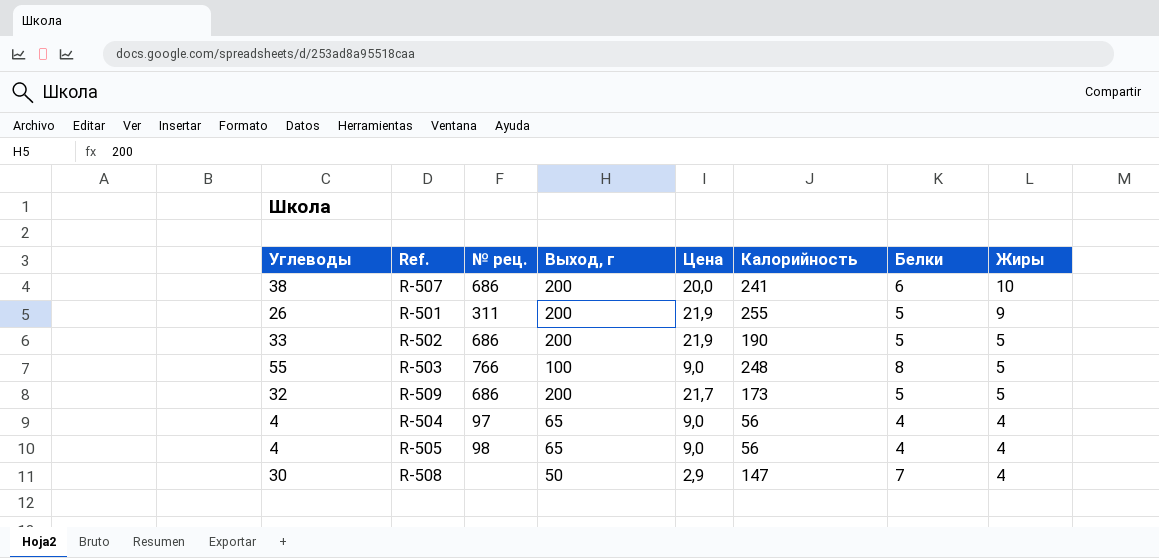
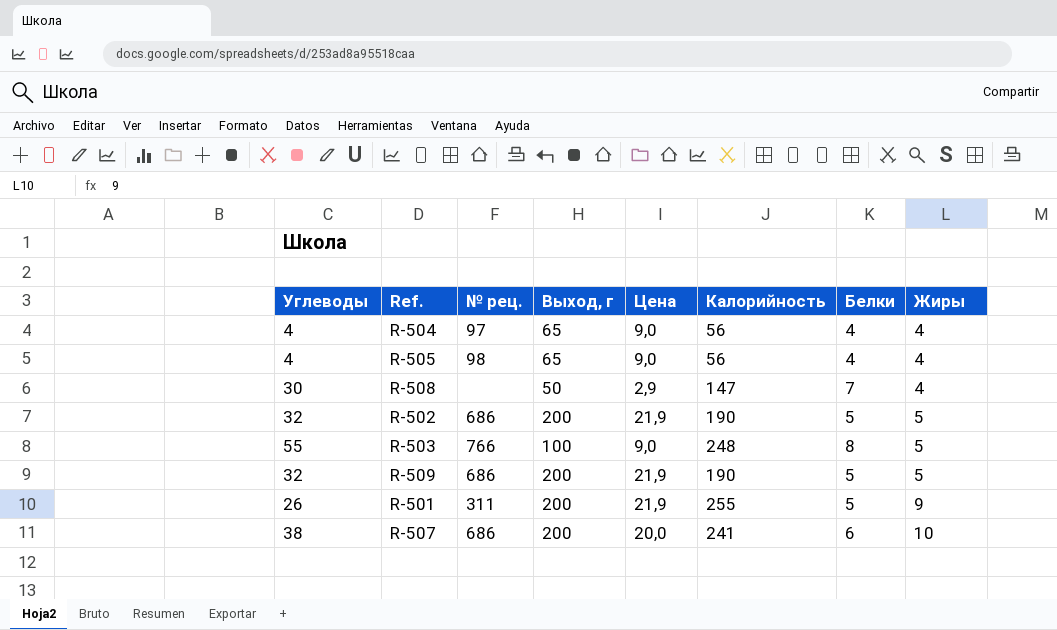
row order: Жиры descending -> Жиры ascending
R-502 | Углеводы: 33 -> 32
R-509 | Цена: 21,7 -> 21,9
R-509 | Калорийность: 173 -> 190

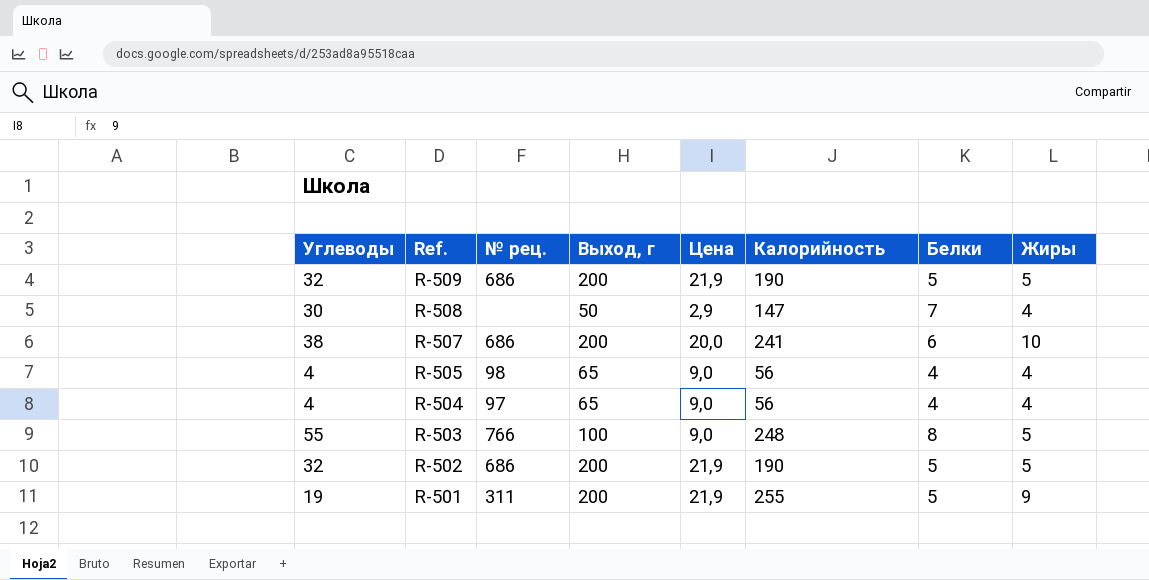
row order: Жиры ascending -> Ref. descending
R-501 | Углеводы: 26 -> 19

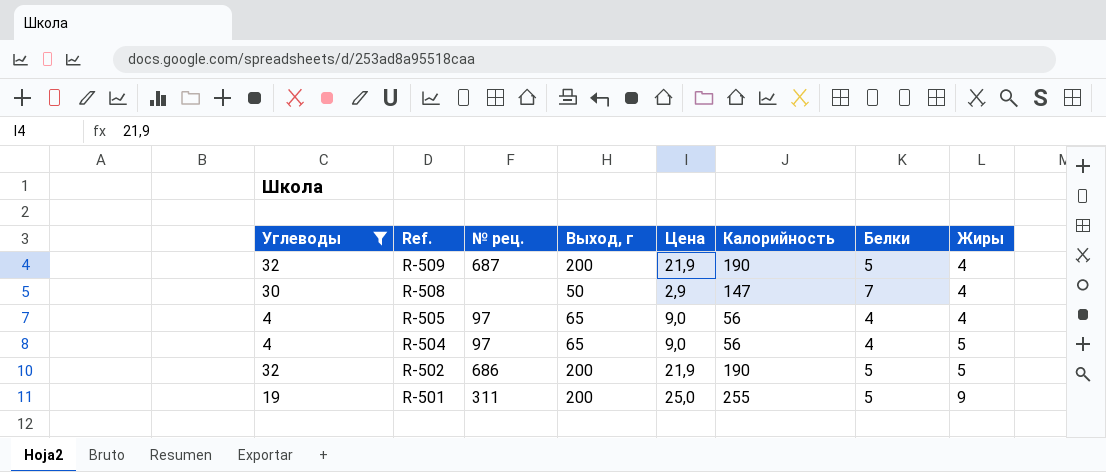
filter: none -> Углеводы <= 32
R-509 | № рец.: 686 -> 687
R-509 | Жиры: 5 -> 4
R-505 | № рец.: 98 -> 97
R-504 | Жиры: 4 -> 5
R-501 | Цена: 21,9 -> 25,0

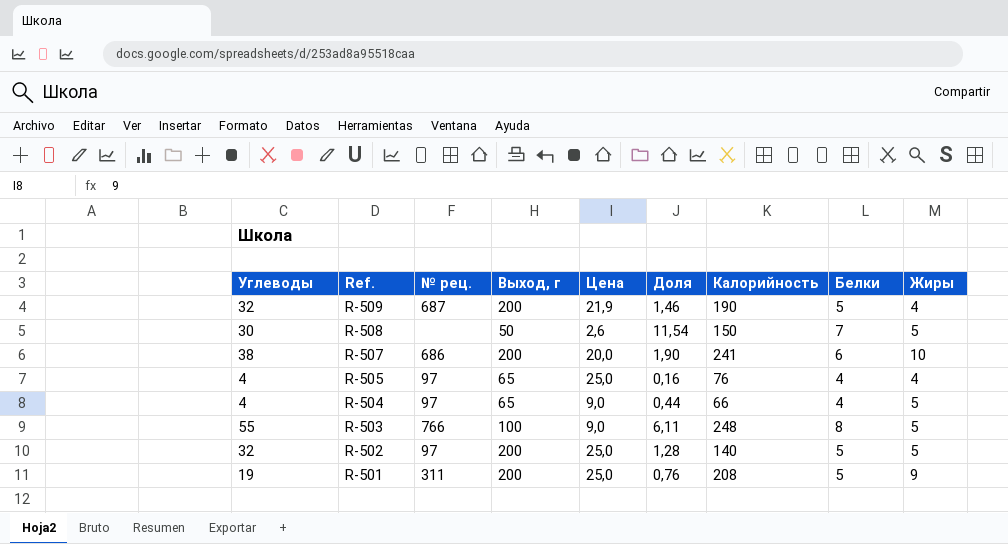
filter: Углеводы <= 32 -> none
column Доля | formula: none -> [Углеводы] / [Цена]
R-508 | Цена: 2,9 -> 2,6
R-508 | Калорийность: 147 -> 150
R-508 | Жиры: 4 -> 5
R-505 | Цена: 9,0 -> 25,0
R-505 | Калорийность: 56 -> 76
R-504 | Калорийность: 56 -> 66
R-502 | № рец.: 686 -> 97
R-502 | Цена: 21,9 -> 25,0
R-502 | Калорийность: 190 -> 140
R-501 | Калорийность: 255 -> 208

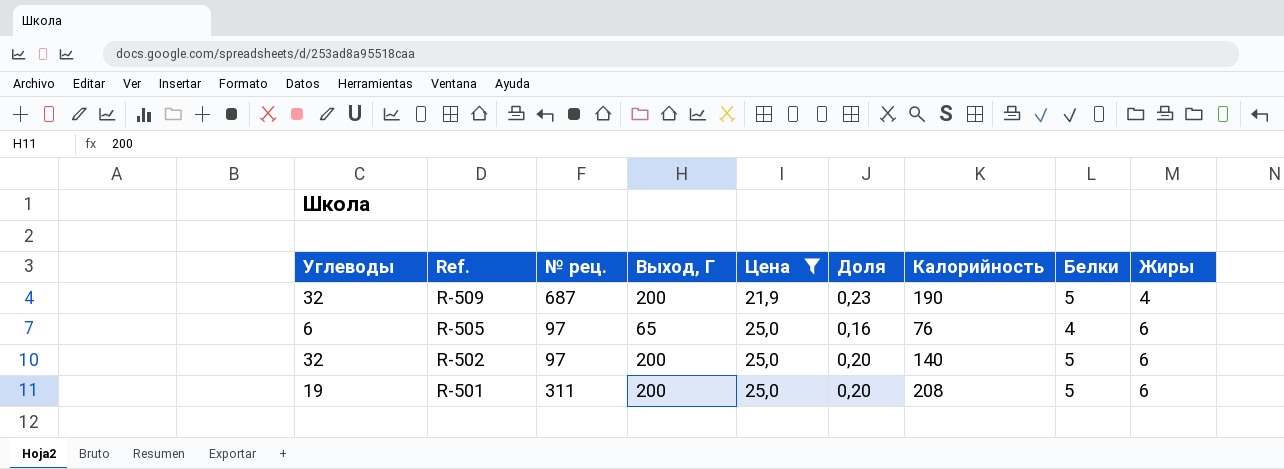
filter: none -> Цена >= 21,9
column name: Выход, г -> Выход, Г
column Доля | formula: [Углеводы] / [Цена] -> [Белки] / [Цена]
R-505 | Углеводы: 4 -> 6
R-505 | Жиры: 4 -> 6
R-502 | Жиры: 5 -> 6
R-501 | Жиры: 9 -> 6

